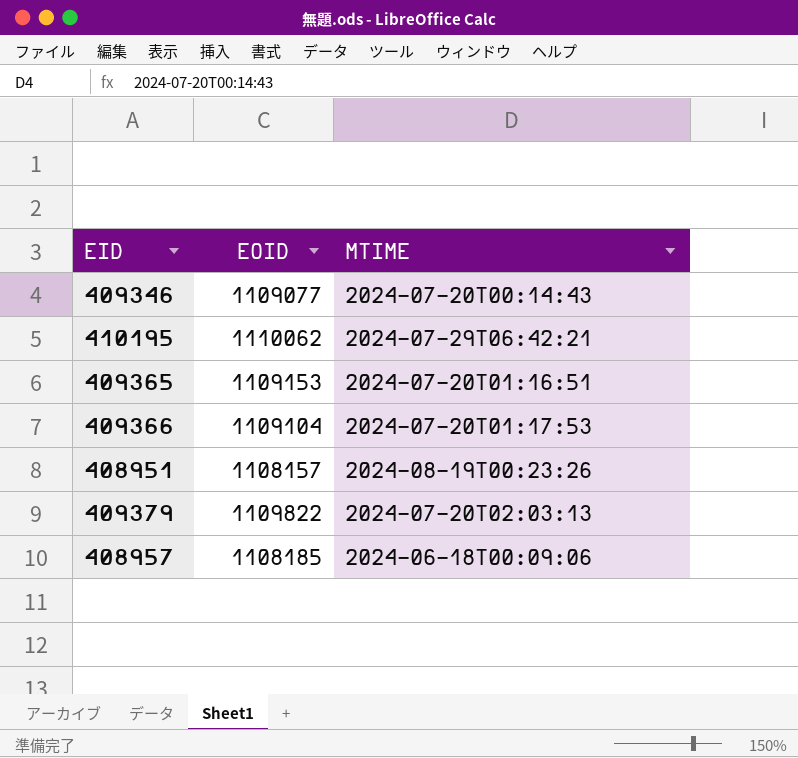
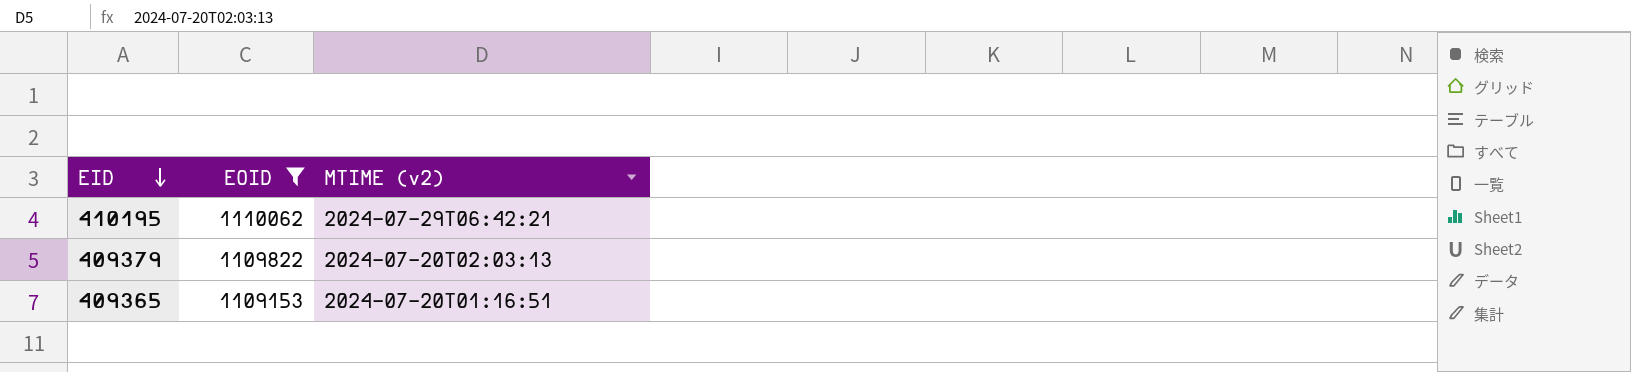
filter: none -> EOID >= 1109153
row order: none -> EID descending
column name: MTIME -> MTIME (v2)

